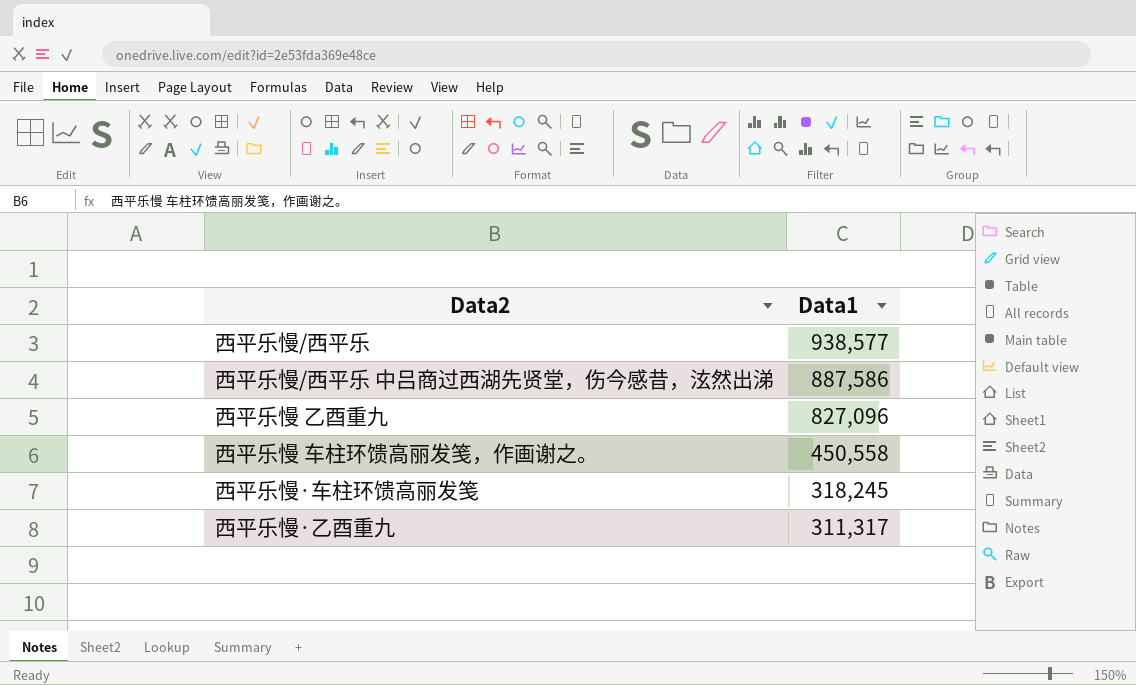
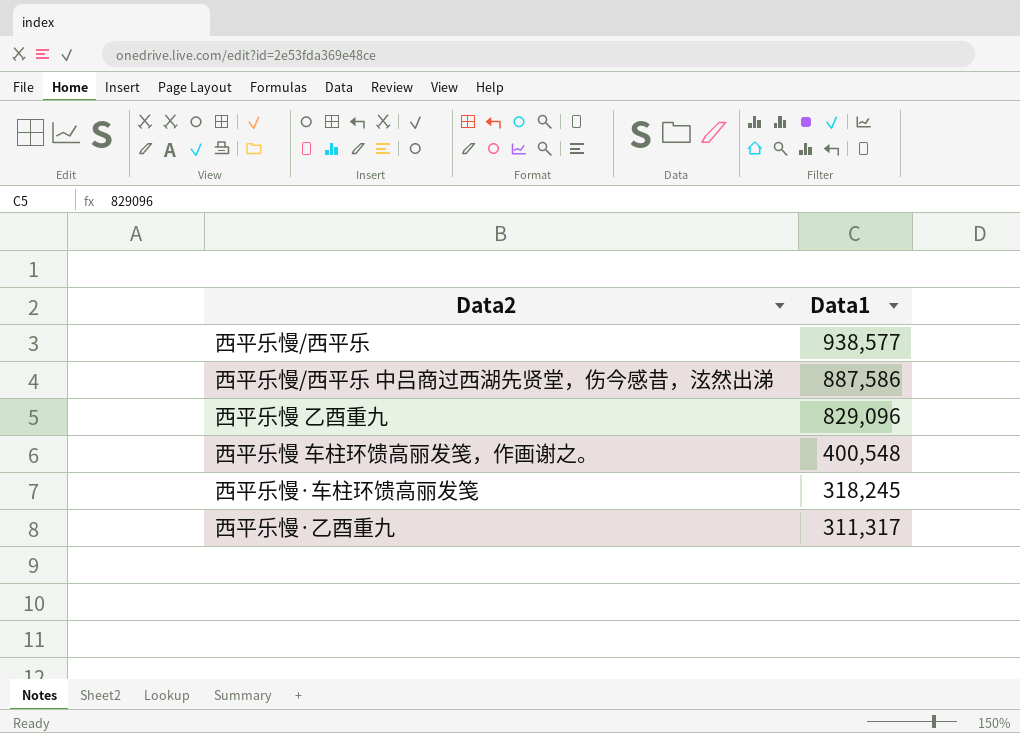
西平乐慢 乙酉重九 | Data1: 827,096 -> 829,096
西平乐慢 车柱环馈高丽发笺，作画谢之。 | Data1: 450,558 -> 400,548

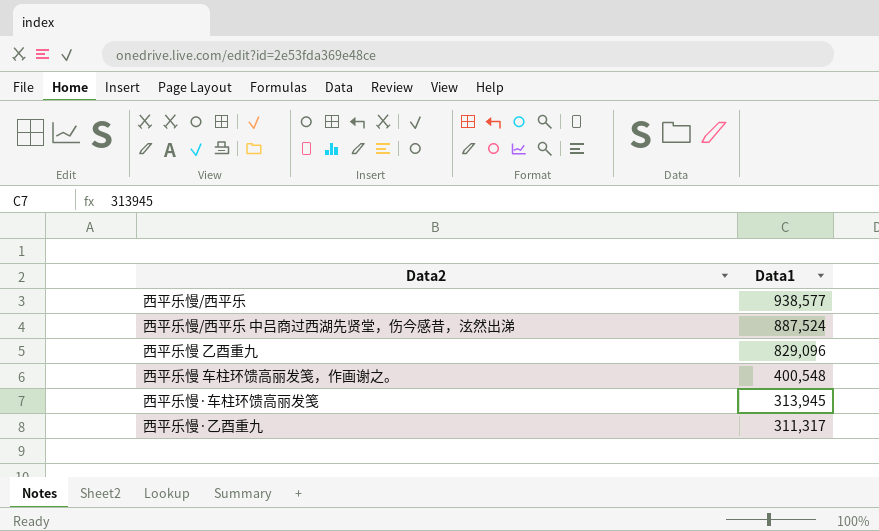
西平乐慢/西平乐 中吕商过西湖先贤堂，伤今感昔，泫然出涕 | Data1: 887,586 -> 887,524
西平乐慢·车柱环馈高丽发笺 | Data1: 318,245 -> 313,945

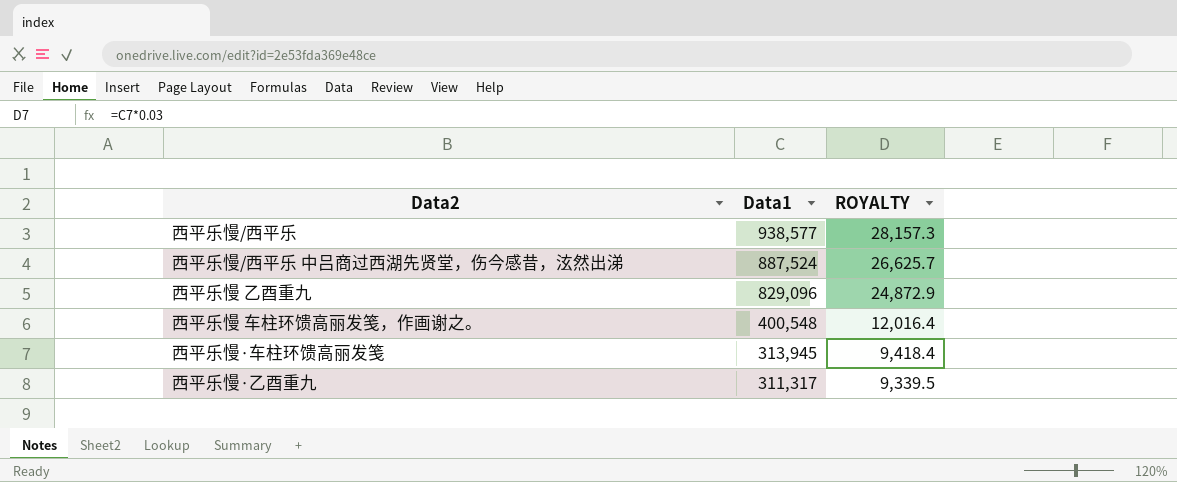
column ROYALTY | formula: none -> [Data1] * 0.03

